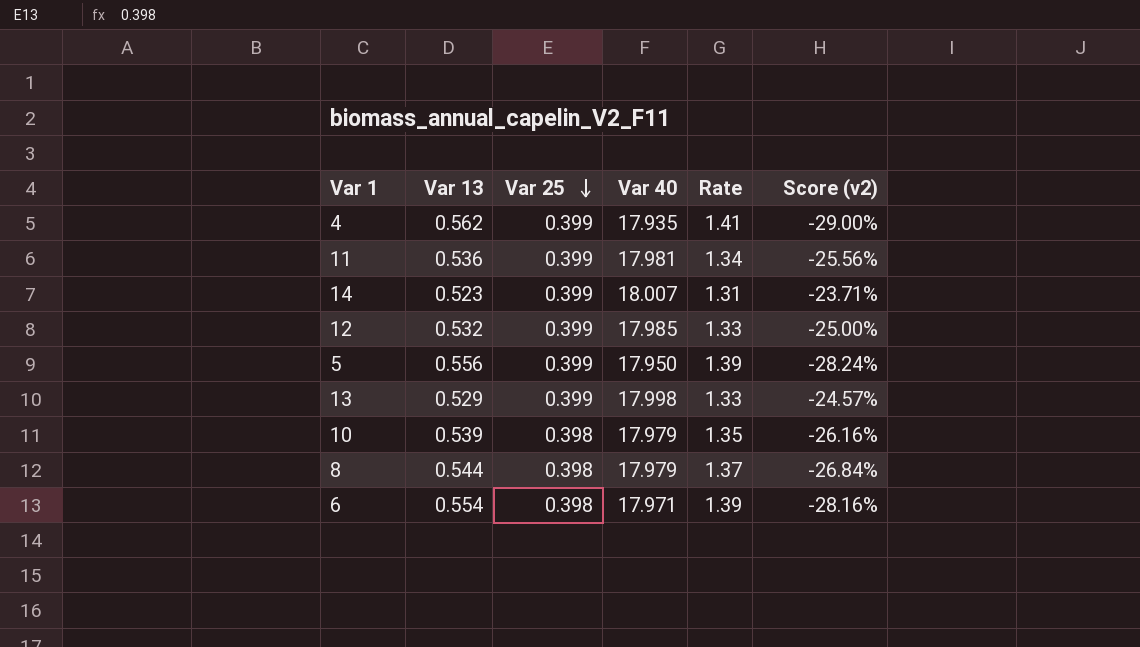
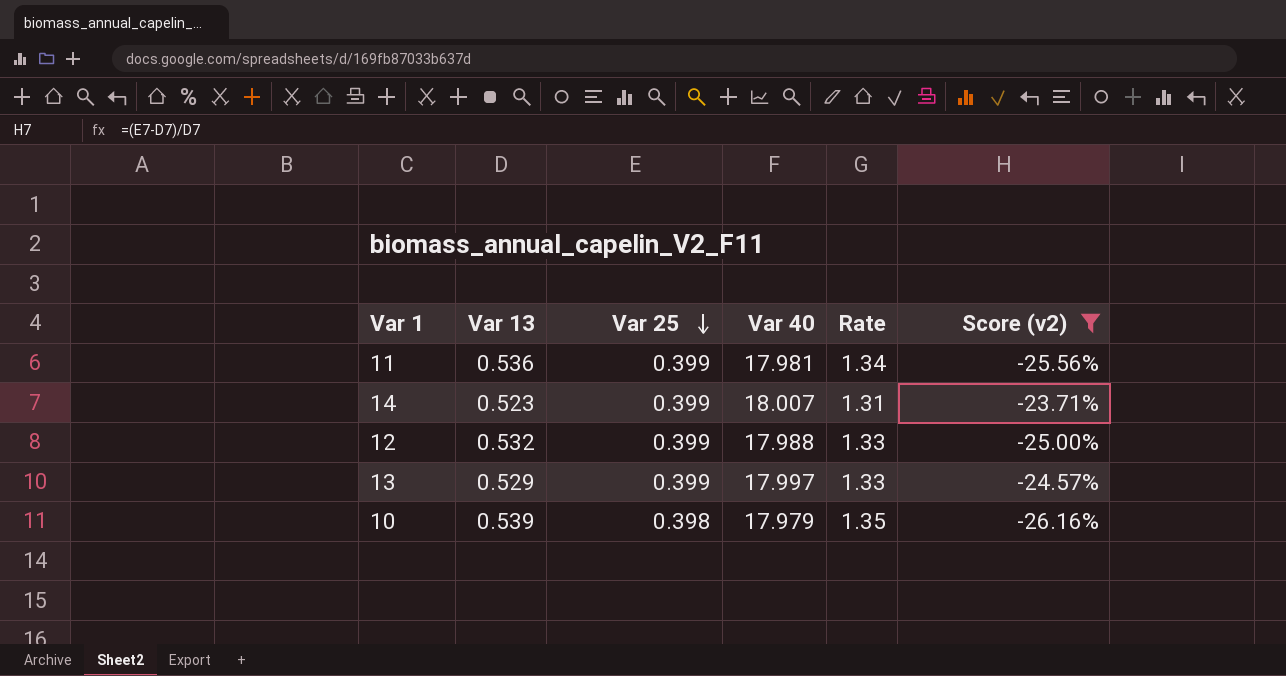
filter: none -> Score (v2) >= -26.16%
12 | Var 40: 17.985 -> 17.988
13 | Var 40: 17.998 -> 17.997

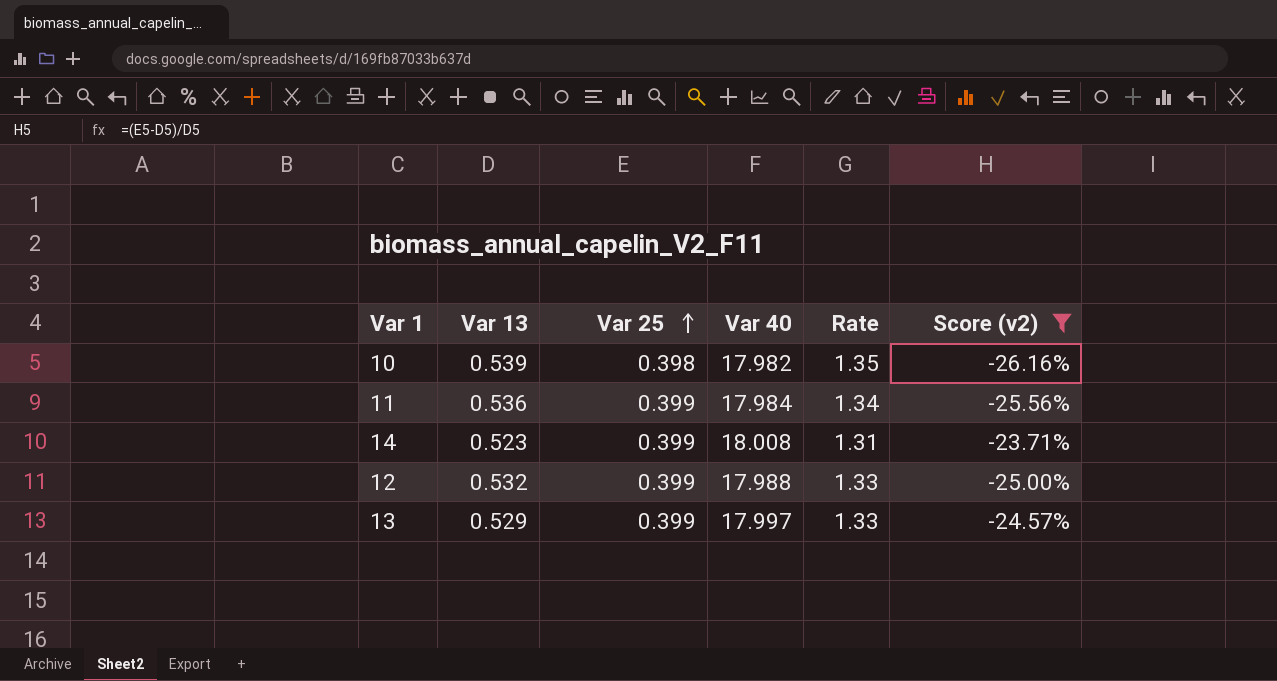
row order: Var 25 descending -> Var 25 ascending
10 | Var 40: 17.979 -> 17.982
11 | Var 40: 17.981 -> 17.984
14 | Var 40: 18.007 -> 18.008

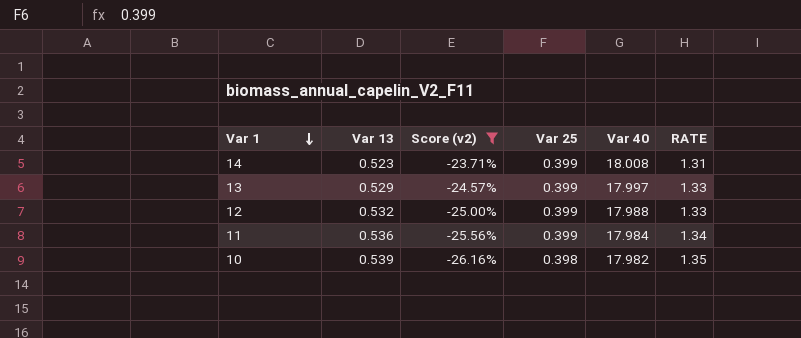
row order: Var 25 ascending -> Var 1 descending
column Score (v2) | position: 6 -> 3
column name: Rate -> RATE

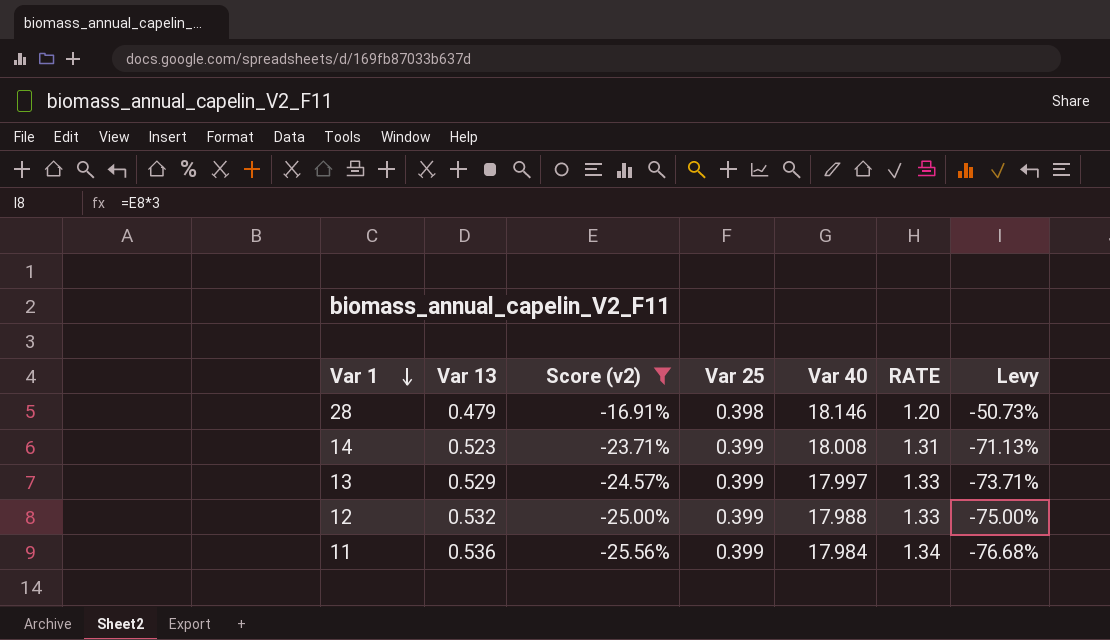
column Levy | formula: none -> [Score (v2)] * 3
row 10: 0.539 | -26.16% | 0.398 | 17.982 | 1.35 -> none
row 28: none -> 0.479 | -16.91% | 0.398 | 18.146 | 1.20 | -50.73%

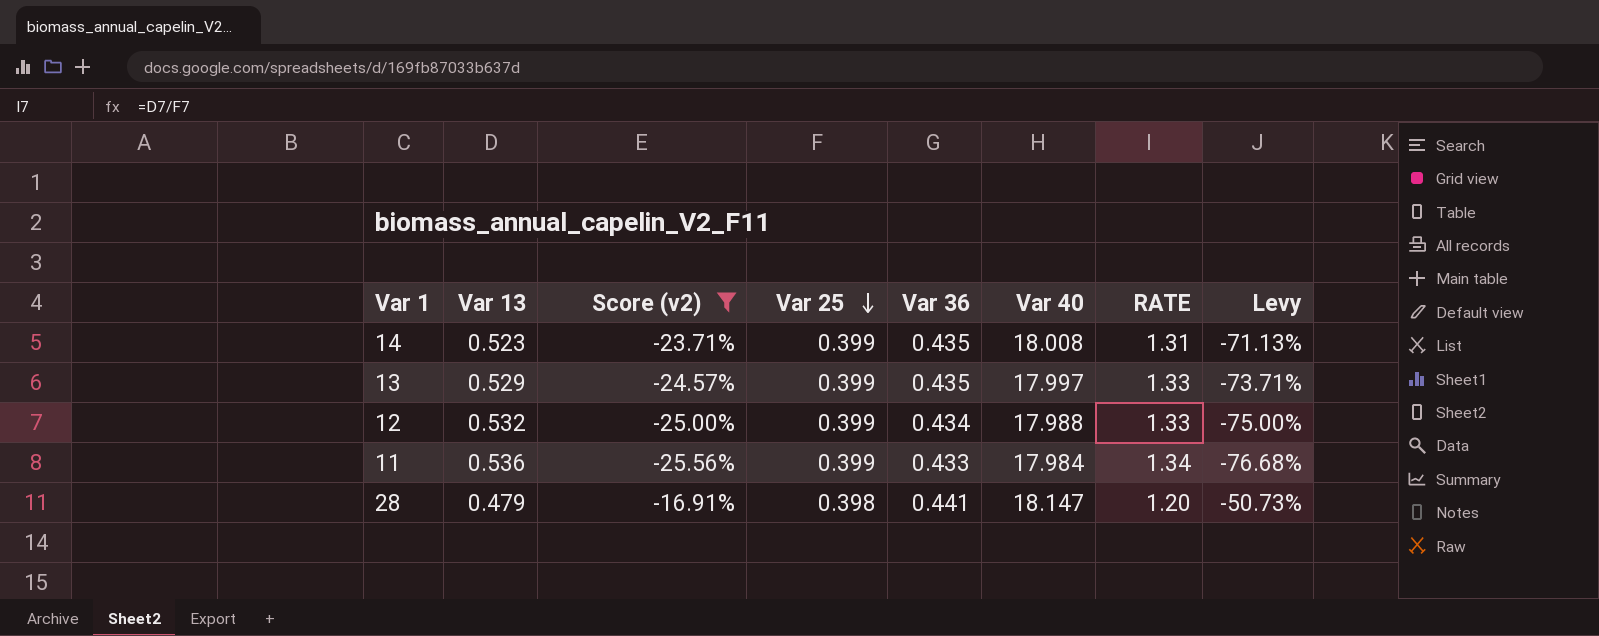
row order: Var 1 descending -> Var 25 descending
column Var 36 | position: none -> 5
28 | Var 40: 18.146 -> 18.147

